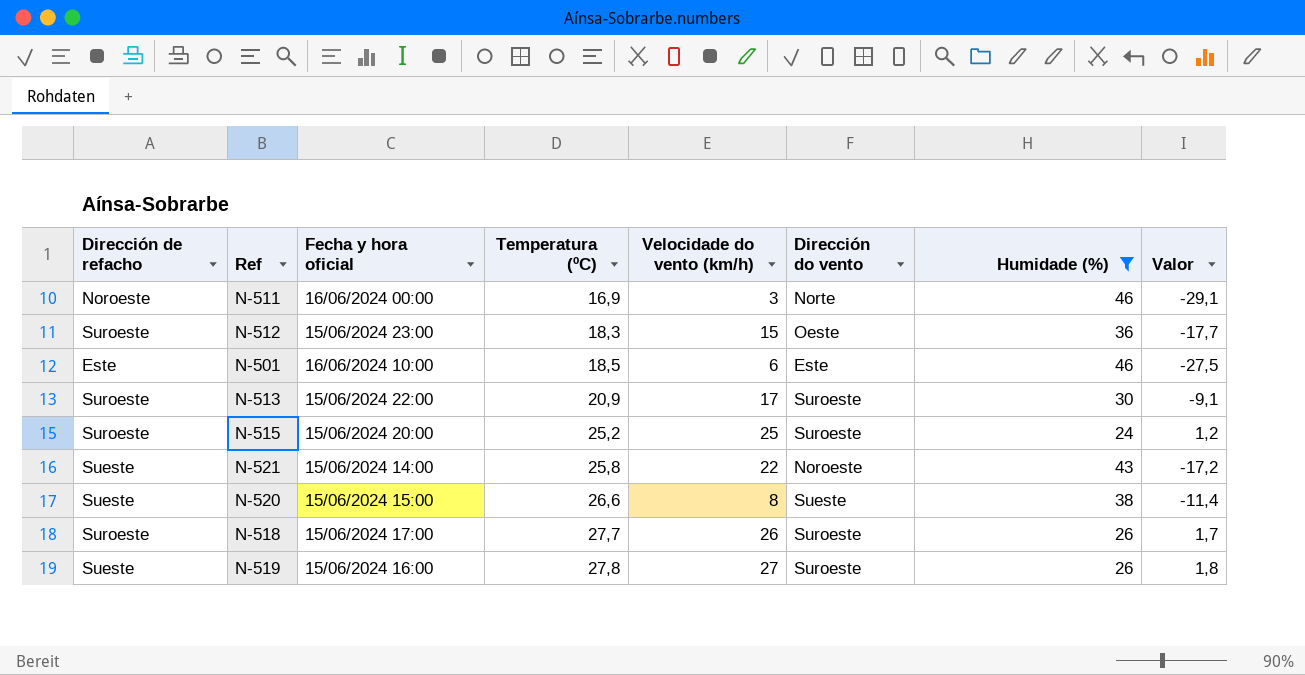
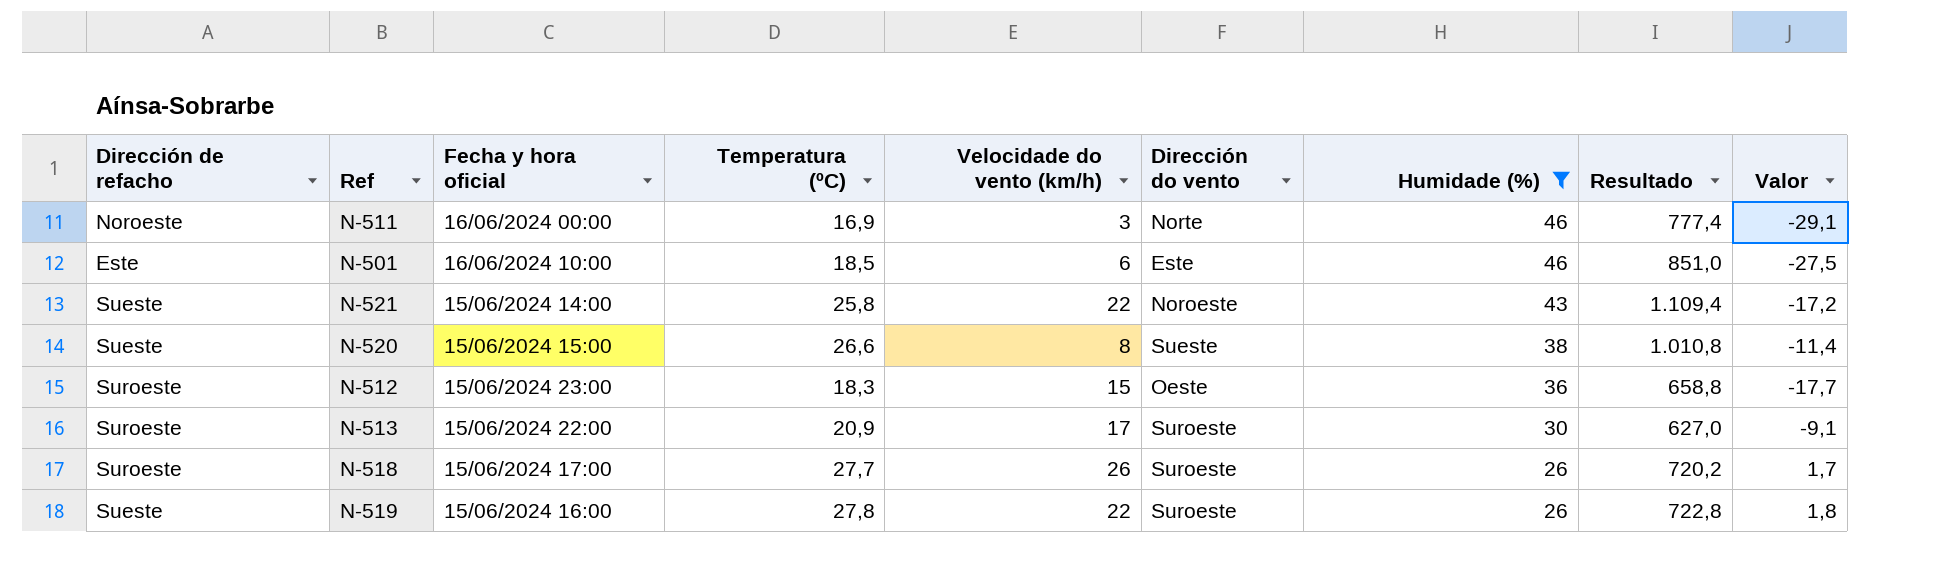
row order: Temperatura (ºC) ascending -> Humidade (%) descending
column Resultado | formula: none -> [Temperatura (ºC)] * [Humidade (%)]
row N-515: Suroeste | 15/06/2024 20:00 | 25,2 | 25 | Suroeste | 24 | 1,2 -> none
N-519 | Velocidade do vento (km/h): 27 -> 22

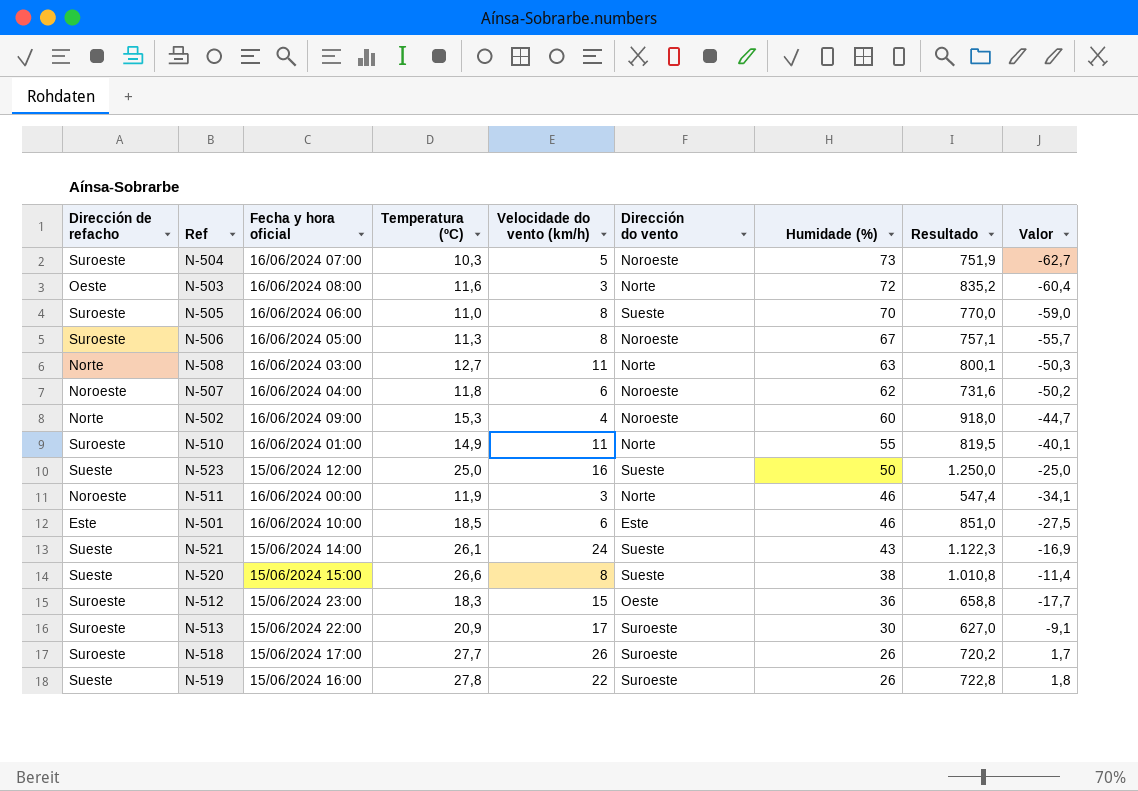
filter: Humidade (%) <= 46 -> none
N-511 | Temperatura (ºC): 16,9 -> 11,9
N-511 | Resultado: 777,4 -> 547,4
N-511 | Valor: -29,1 -> -34,1
N-521 | Temperatura (ºC): 25,8 -> 26,1
N-521 | Velocidade do vento (km/h): 22 -> 24
N-521 | Dirección do vento: Noroeste -> Sueste
N-521 | Resultado: 1.109,4 -> 1.122,3
N-521 | Valor: -17,2 -> -16,9

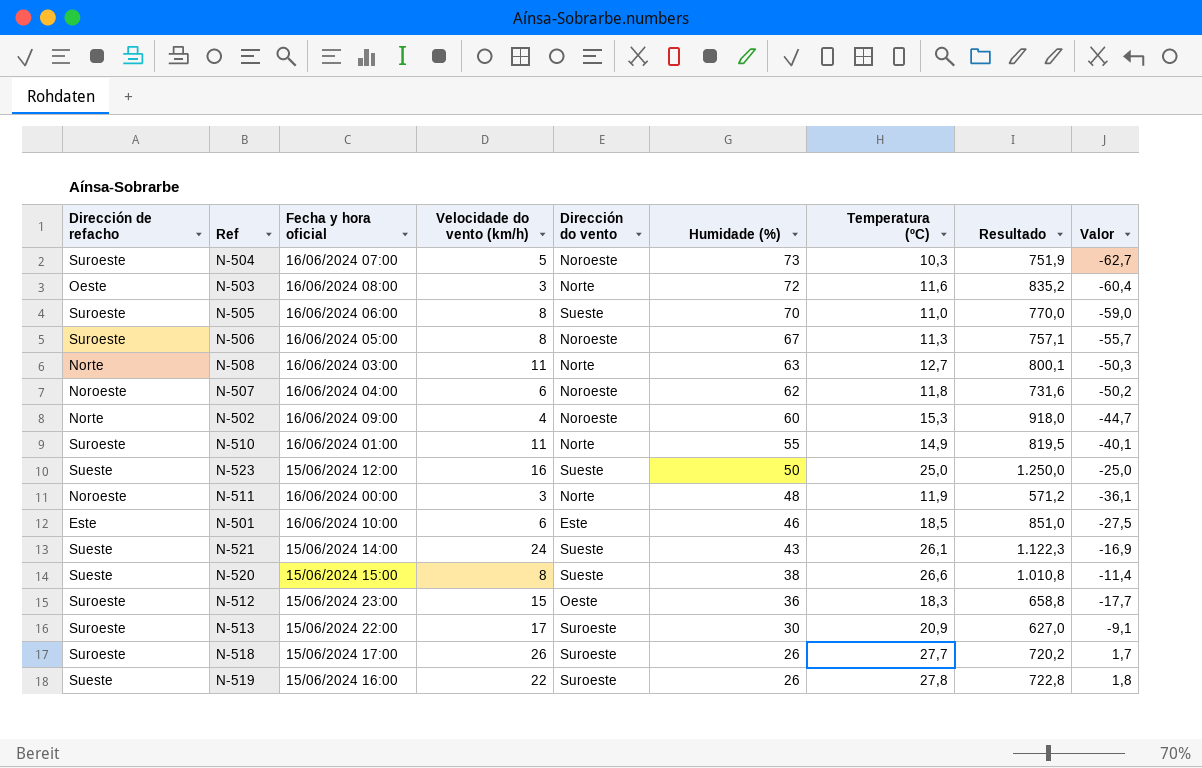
column Temperatura (ºC) | position: 4 -> 7
N-511 | Humidade (%): 46 -> 48
N-511 | Resultado: 547,4 -> 571,2
N-511 | Valor: -34,1 -> -36,1

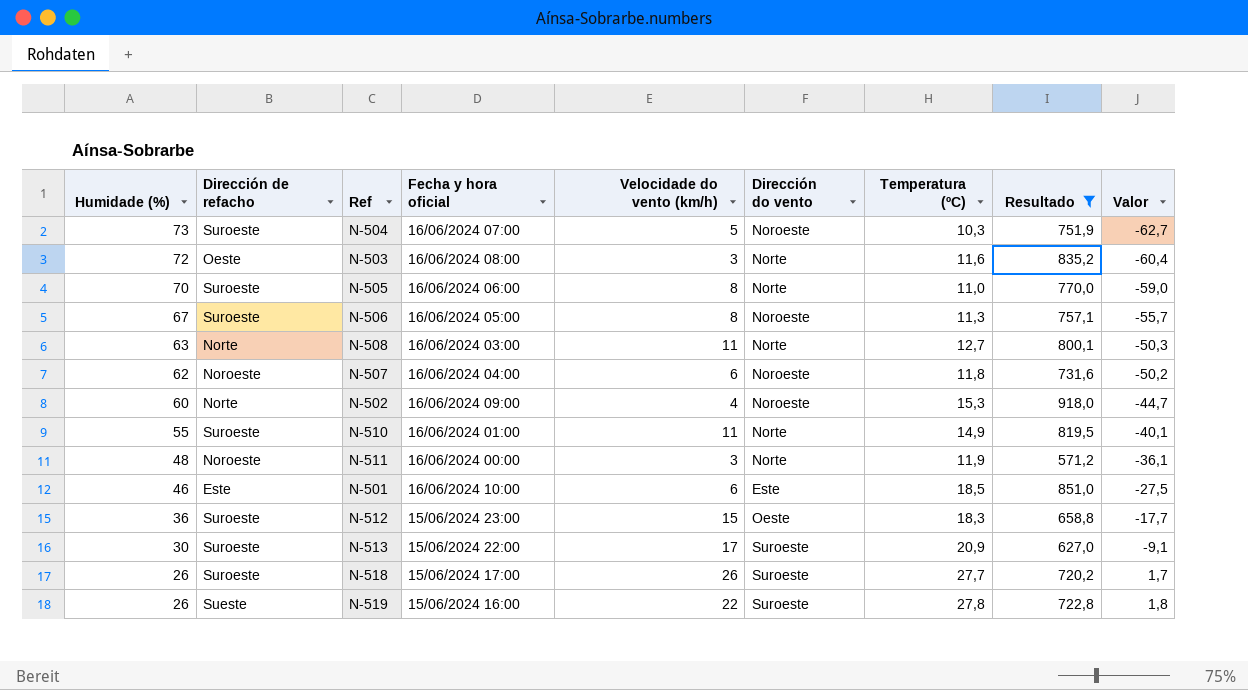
filter: none -> Resultado <= 918,0
column Humidade (%) | position: 6 -> 1
N-505 | Dirección do vento: Sueste -> Norte

